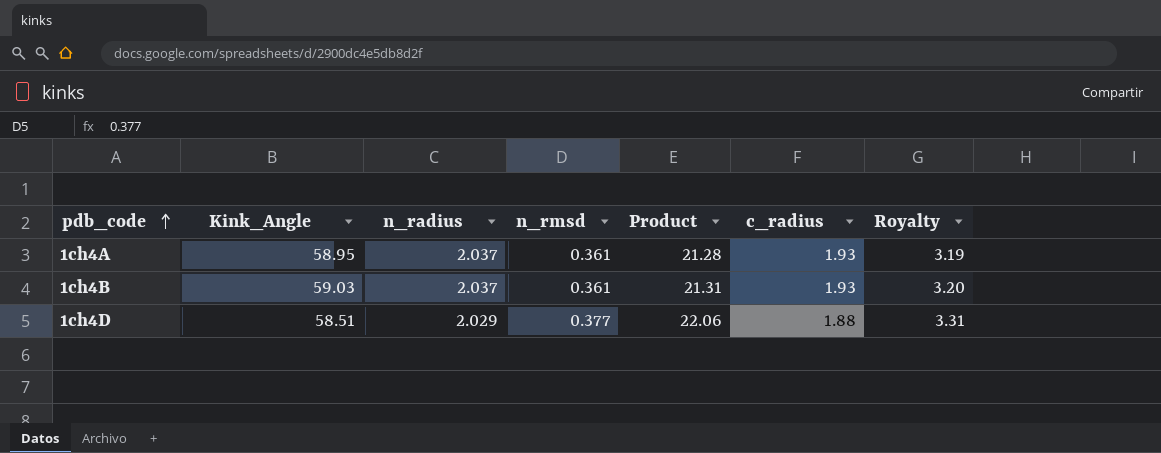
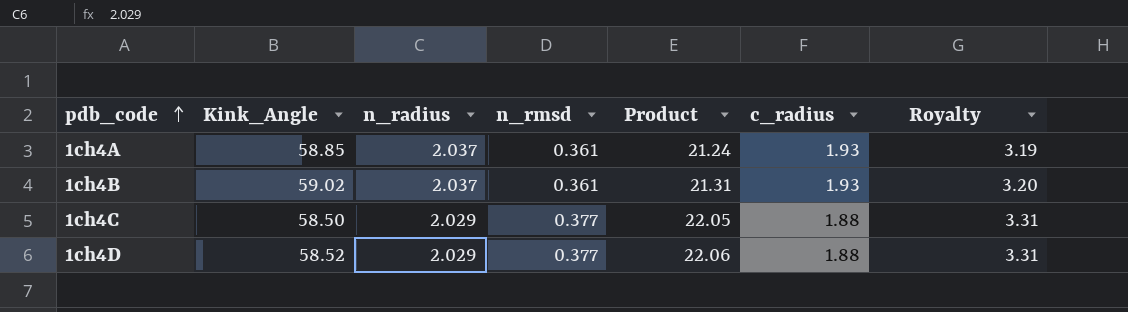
1ch4A | Kink_Angle: 58.95 -> 58.85
1ch4A | Product: 21.28 -> 21.24
1ch4B | Kink_Angle: 59.03 -> 59.02
row 1ch4C: none -> 58.50 | 2.029 | 0.377 | 22.05 | 1.88 | 3.31
1ch4D | Kink_Angle: 58.51 -> 58.52

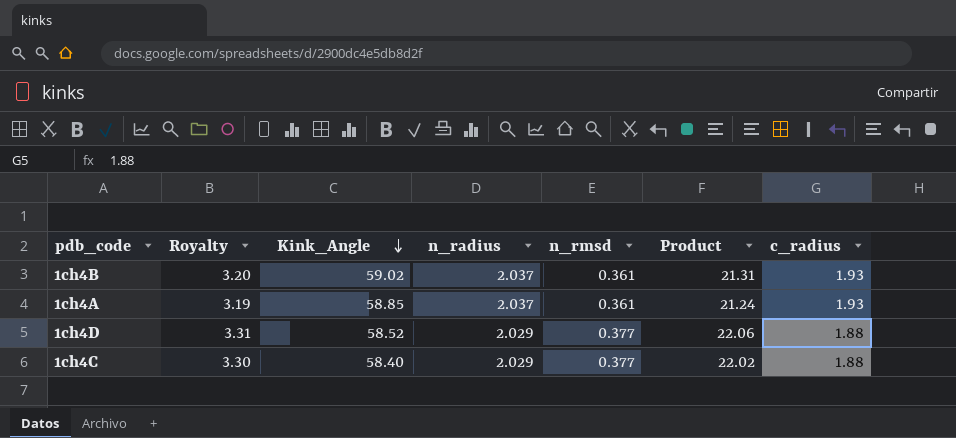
row order: pdb_code ascending -> Kink_Angle descending
column Royalty | position: 7 -> 2
1ch4C | Royalty: 3.31 -> 3.30
1ch4C | Kink_Angle: 58.50 -> 58.40
1ch4C | Product: 22.05 -> 22.02

